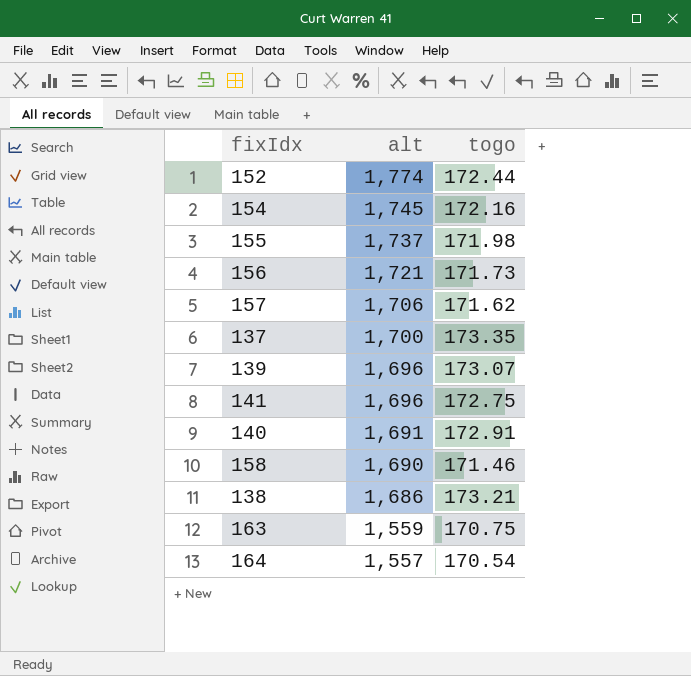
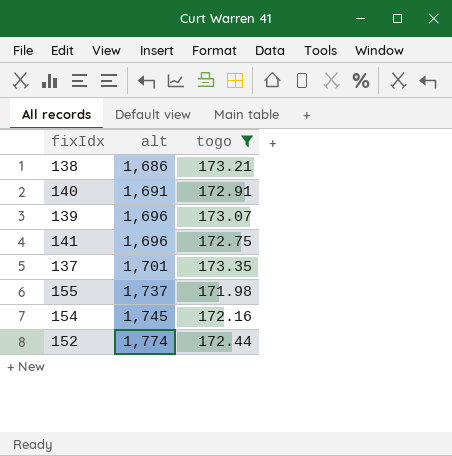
filter: none -> togo >= 171.98
row order: alt descending -> alt ascending
137 | alt: 1,700 -> 1,701

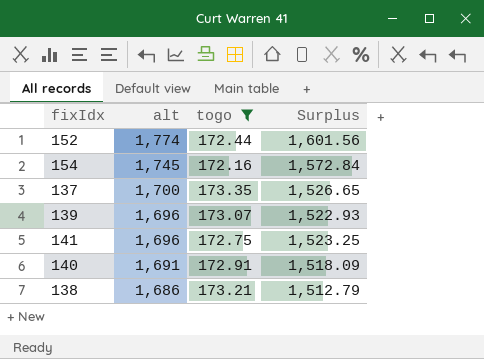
row order: alt ascending -> alt descending
column Surplus | formula: none -> [alt] - [togo]
row 155: 1,737 | 171.98 -> none
137 | alt: 1,701 -> 1,700

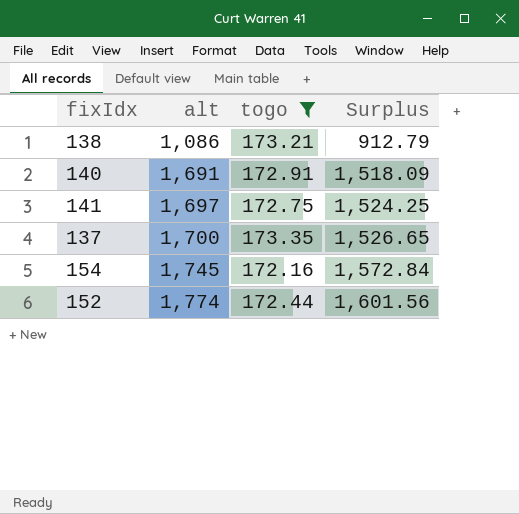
row order: alt descending -> alt ascending
row 139: 1,696 | 173.07 | 1,522.93 -> none
138 | alt: 1,686 -> 1,086
138 | Surplus: 1,512.79 -> 912.79
141 | alt: 1,696 -> 1,697
141 | Surplus: 1,523.25 -> 1,524.25

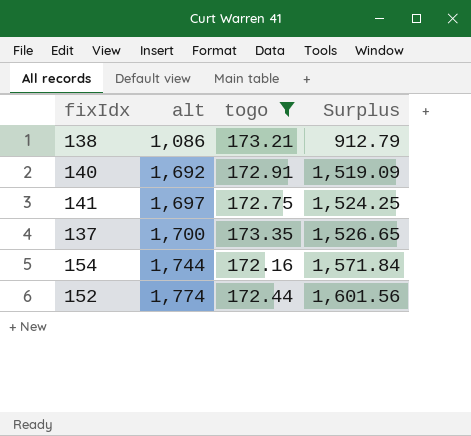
140 | alt: 1,691 -> 1,692
140 | Surplus: 1,518.09 -> 1,519.09
154 | alt: 1,745 -> 1,744
154 | Surplus: 1,572.84 -> 1,571.84

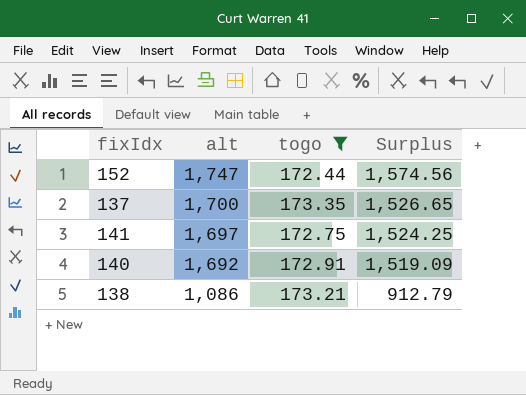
row order: alt ascending -> alt descending
row 154: 1,744 | 172.16 | 1,571.84 -> none
152 | alt: 1,774 -> 1,747
152 | Surplus: 1,601.56 -> 1,574.56

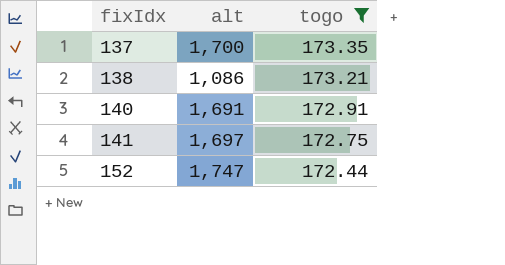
row order: alt descending -> fixIdx ascending
column Surplus | formula: [alt] - [togo] -> none
140 | alt: 1,692 -> 1,691

